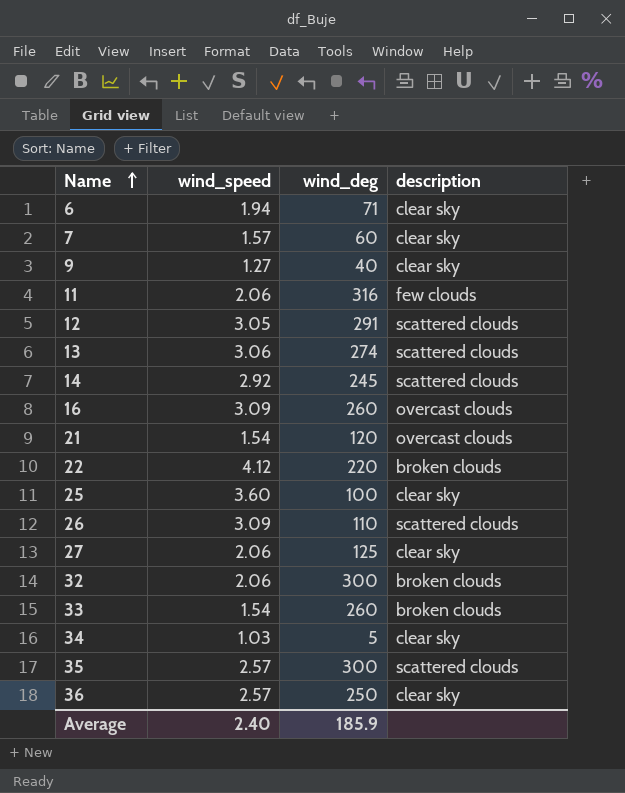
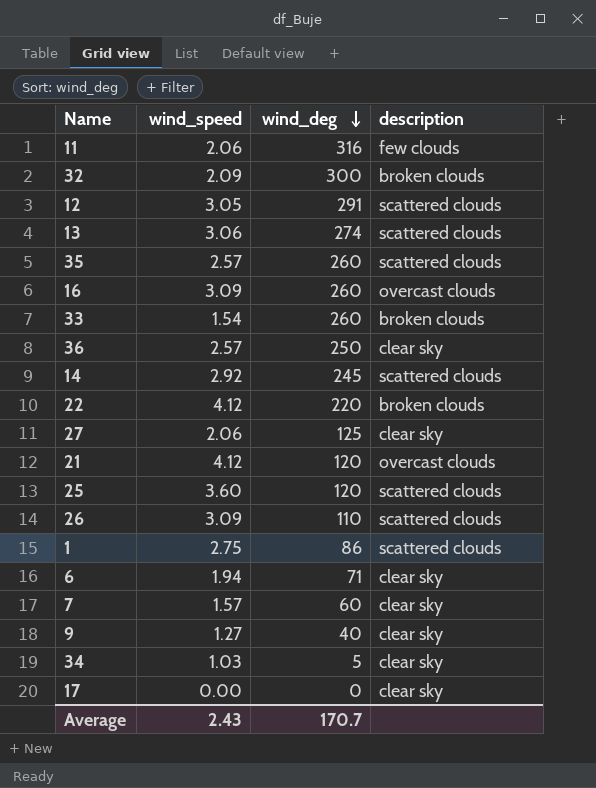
row order: Name ascending -> wind_deg descending
32 | wind_speed: 2.06 -> 2.09
35 | wind_deg: 300 -> 260
21 | wind_speed: 1.54 -> 4.12
25 | wind_deg: 100 -> 120
25 | description: clear sky -> scattered clouds
row 1: none -> 2.75 | 86 | scattered clouds
row 17: none -> 0.00 | 0 | clear sky
Average | wind_speed: 2.40 -> 2.43
Average | wind_deg: 185.9 -> 170.7

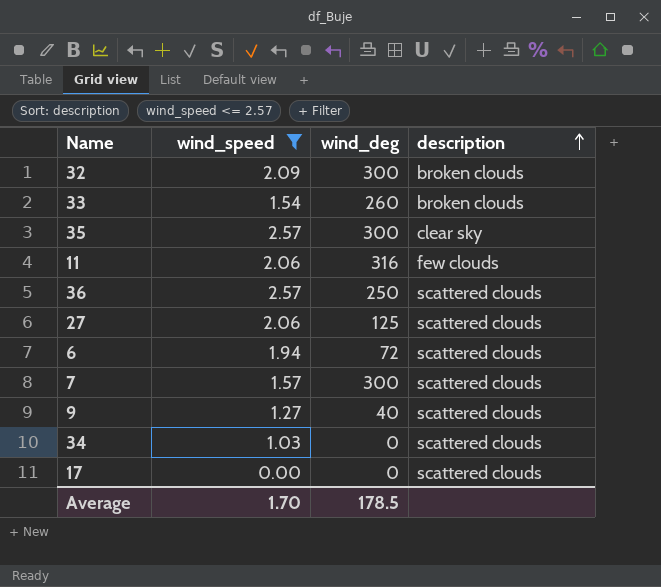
filter: none -> wind_speed <= 2.57
row order: wind_deg descending -> description ascending
35 | wind_deg: 260 -> 300
35 | description: scattered clouds -> clear sky
36 | description: clear sky -> scattered clouds
27 | description: clear sky -> scattered clouds
6 | wind_deg: 71 -> 72
6 | description: clear sky -> scattered clouds
7 | wind_deg: 60 -> 300
7 | description: clear sky -> scattered clouds
9 | description: clear sky -> scattered clouds
34 | wind_deg: 5 -> 0
34 | description: clear sky -> scattered clouds
17 | description: clear sky -> scattered clouds
Average | wind_speed: 2.43 -> 1.70
Average | wind_deg: 170.7 -> 178.5

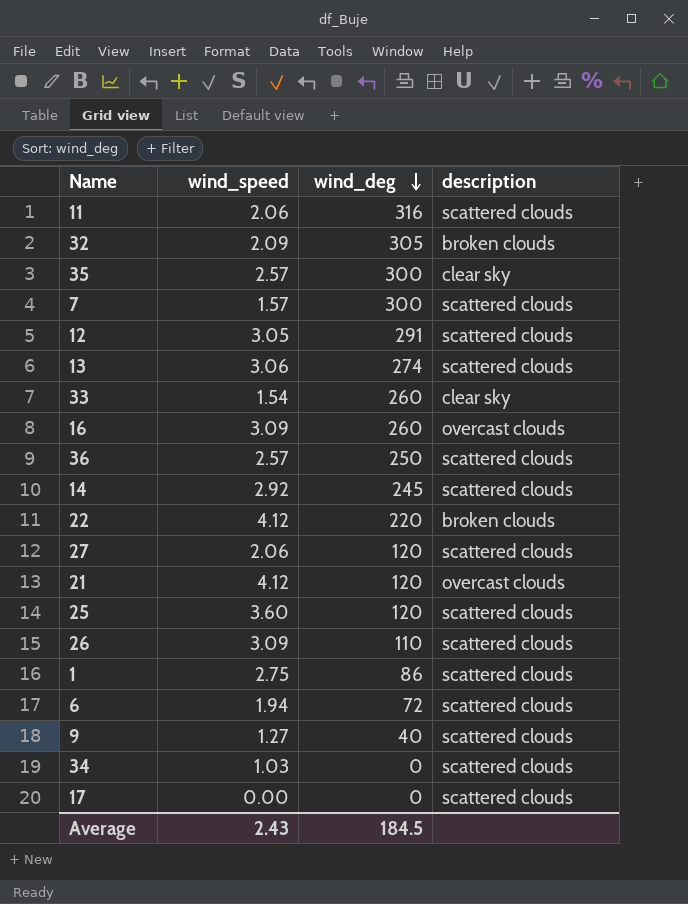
filter: wind_speed <= 2.57 -> none
row order: description ascending -> wind_deg descending
11 | description: few clouds -> scattered clouds
32 | wind_deg: 300 -> 305
33 | description: broken clouds -> clear sky
27 | wind_deg: 125 -> 120
Average | wind_speed: 1.70 -> 2.43
Average | wind_deg: 178.5 -> 184.5

